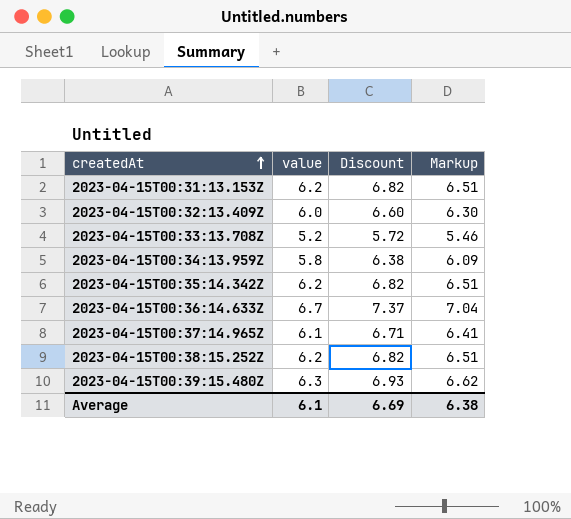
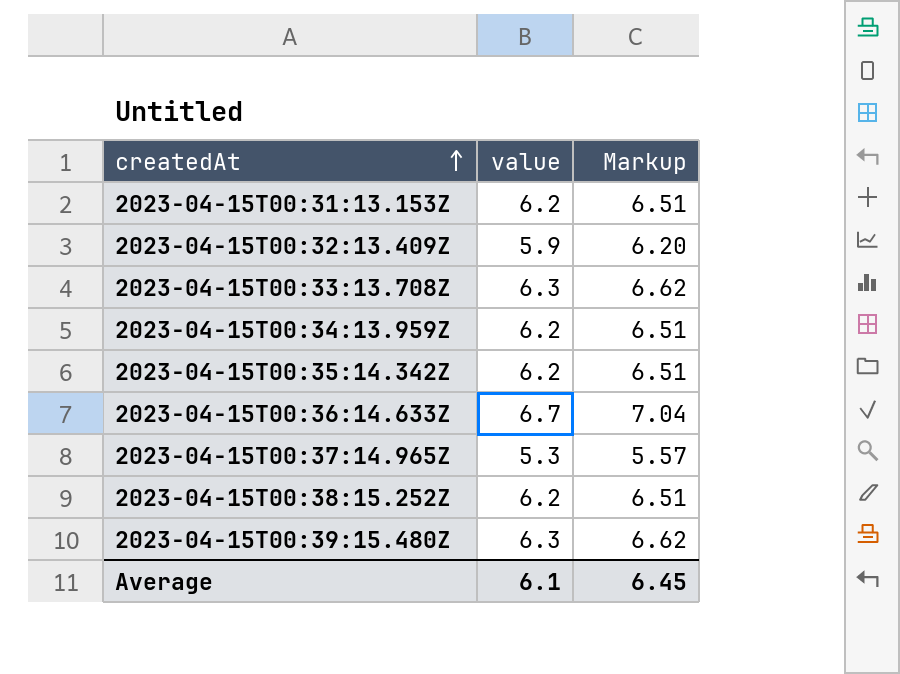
column Discount | formula: [value] * 1.1 -> none
2023-04-15T00:32:13.409Z | value: 6.0 -> 5.9
2023-04-15T00:32:13.409Z | Markup: 6.30 -> 6.20
2023-04-15T00:33:13.708Z | value: 5.2 -> 6.3
2023-04-15T00:33:13.708Z | Markup: 5.46 -> 6.62
2023-04-15T00:34:13.959Z | value: 5.8 -> 6.2
2023-04-15T00:34:13.959Z | Markup: 6.09 -> 6.51
2023-04-15T00:37:14.965Z | value: 6.1 -> 5.3
2023-04-15T00:37:14.965Z | Markup: 6.41 -> 5.57
Average | Markup: 6.38 -> 6.45

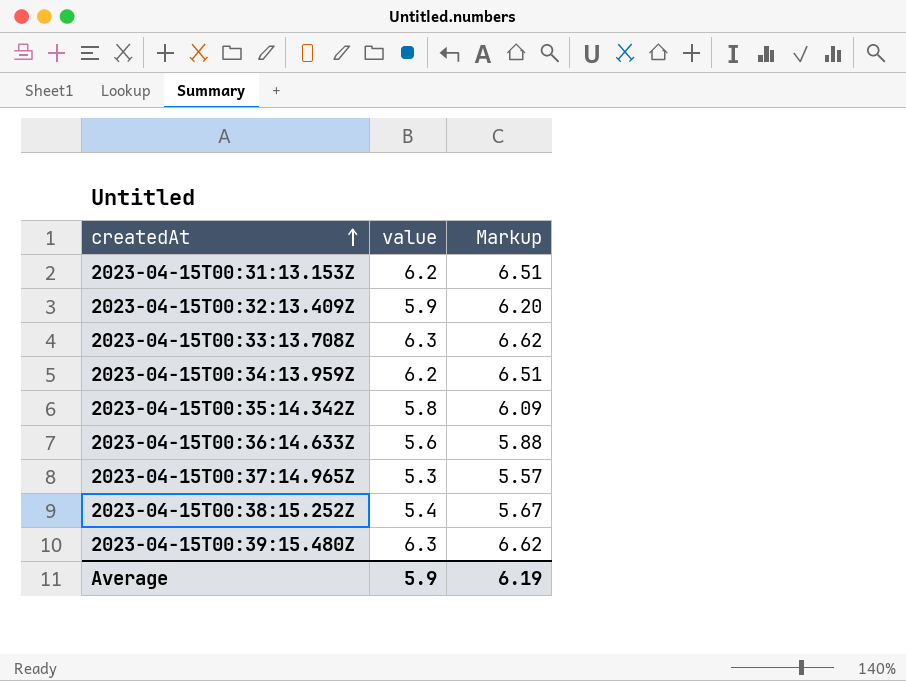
2023-04-15T00:35:14.342Z | value: 6.2 -> 5.8
2023-04-15T00:35:14.342Z | Markup: 6.51 -> 6.09
2023-04-15T00:36:14.633Z | value: 6.7 -> 5.6
2023-04-15T00:36:14.633Z | Markup: 7.04 -> 5.88
2023-04-15T00:38:15.252Z | value: 6.2 -> 5.4
2023-04-15T00:38:15.252Z | Markup: 6.51 -> 5.67
Average | value: 6.1 -> 5.9
Average | Markup: 6.45 -> 6.19

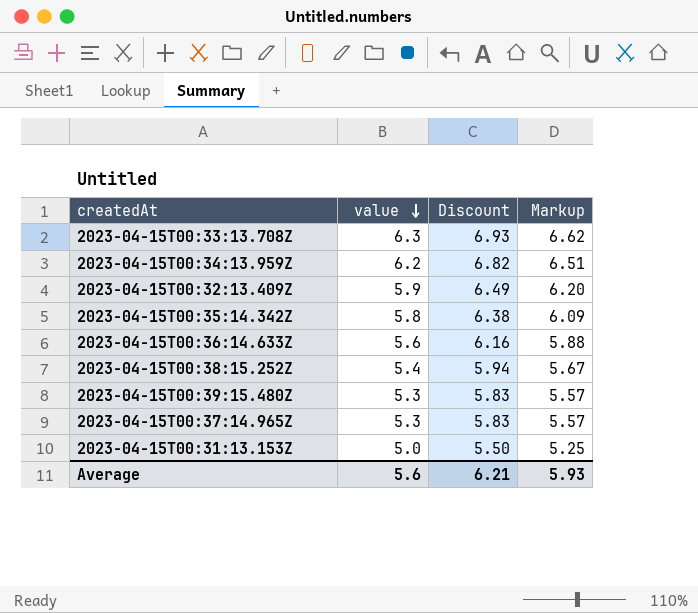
row order: createdAt ascending -> value descending
column Discount | formula: none -> [value] * 1.1
2023-04-15T00:39:15.480Z | value: 6.3 -> 5.3
2023-04-15T00:39:15.480Z | Markup: 6.62 -> 5.57
2023-04-15T00:31:13.153Z | value: 6.2 -> 5.0
2023-04-15T00:31:13.153Z | Markup: 6.51 -> 5.25
Average | value: 5.9 -> 5.6
Average | Markup: 6.19 -> 5.93

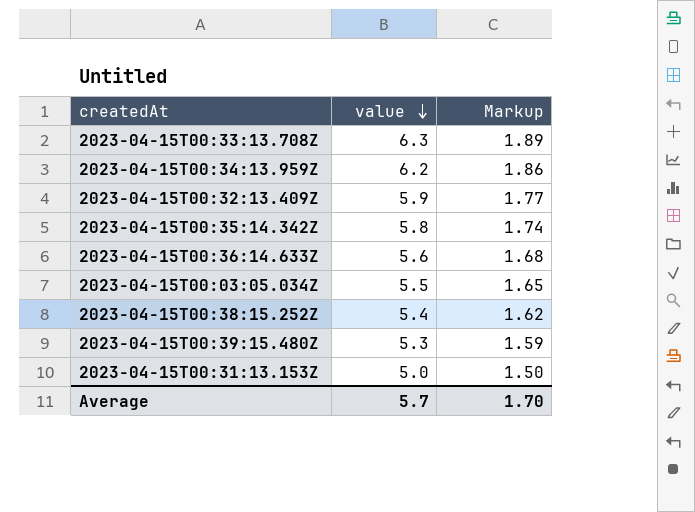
column Discount | formula: [value] * 1.1 -> none
column Markup | formula: [value] * 1.05 -> [value] * 0.3
row 2023-04-15T00:37:14.965Z: 5.3 | 5.83 | 5.57 -> none
row 2023-04-15T00:03:05.034Z: none -> 5.5 | 1.65
Average | value: 5.6 -> 5.7
Average | Markup: 5.93 -> 1.70

